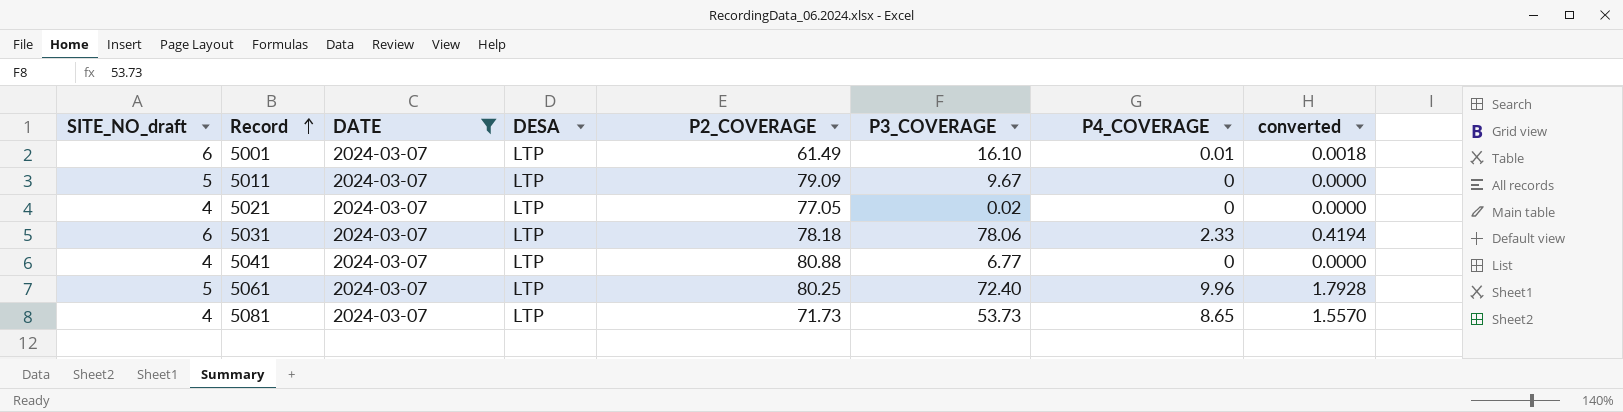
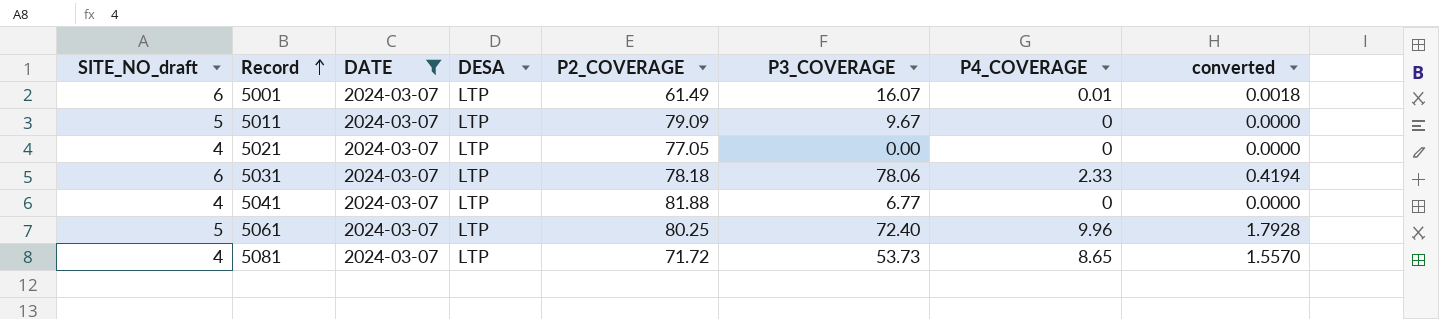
5001 | P3_COVERAGE: 16.10 -> 16.07
5021 | P3_COVERAGE: 0.02 -> 0.00
5041 | P2_COVERAGE: 80.88 -> 81.88
5081 | P2_COVERAGE: 71.73 -> 71.72

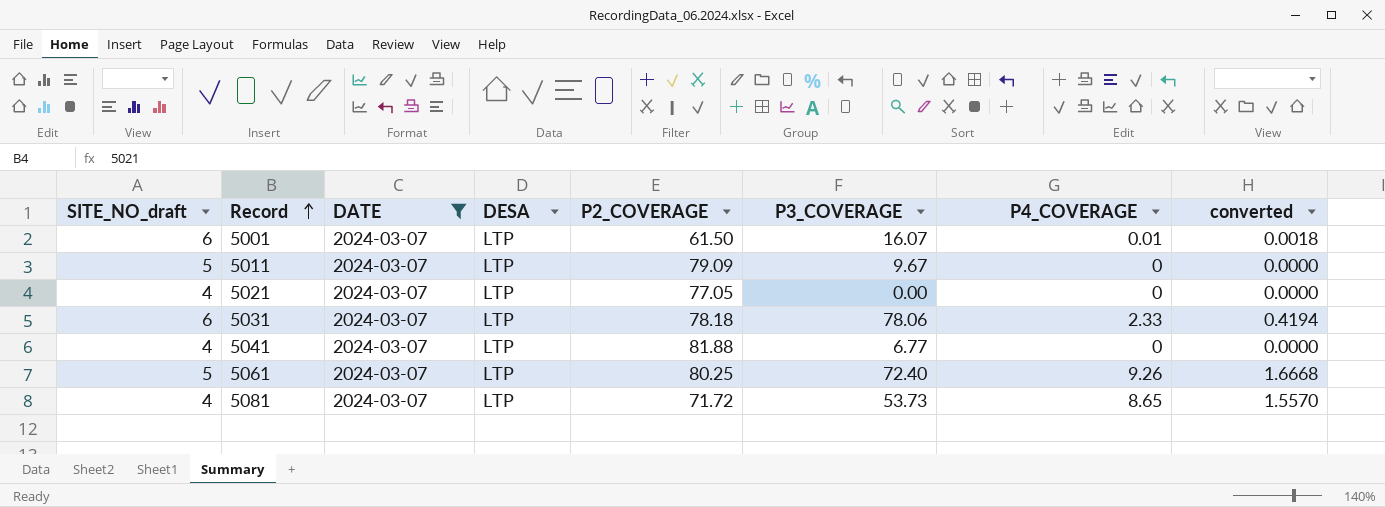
5001 | P2_COVERAGE: 61.49 -> 61.50
5061 | P4_COVERAGE: 9.96 -> 9.26
5061 | converted: 1.7928 -> 1.6668

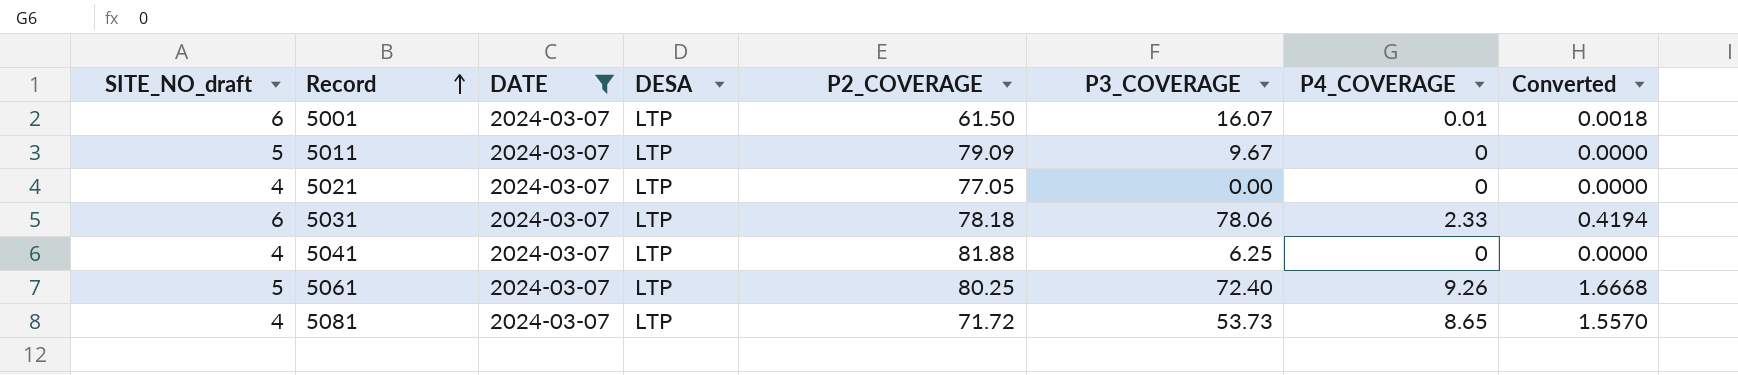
column name: converted -> Converted
5041 | P3_COVERAGE: 6.77 -> 6.25

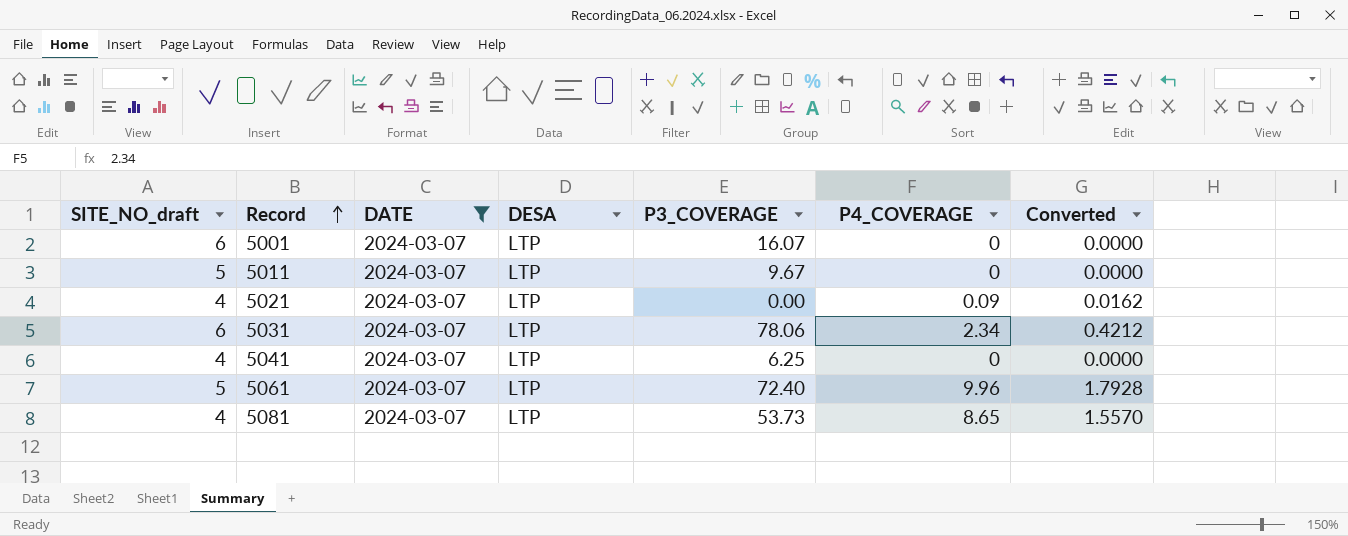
column P2_COVERAGE | position: 5 -> none
5001 | P4_COVERAGE: 0.01 -> 0
5001 | Converted: 0.0018 -> 0.0000
5021 | P4_COVERAGE: 0 -> 0.09
5021 | Converted: 0.0000 -> 0.0162
5031 | P4_COVERAGE: 2.33 -> 2.34
5031 | Converted: 0.4194 -> 0.4212
5061 | P4_COVERAGE: 9.26 -> 9.96
5061 | Converted: 1.6668 -> 1.7928

